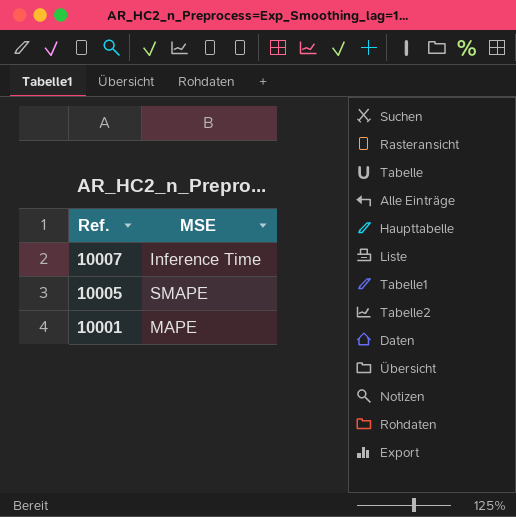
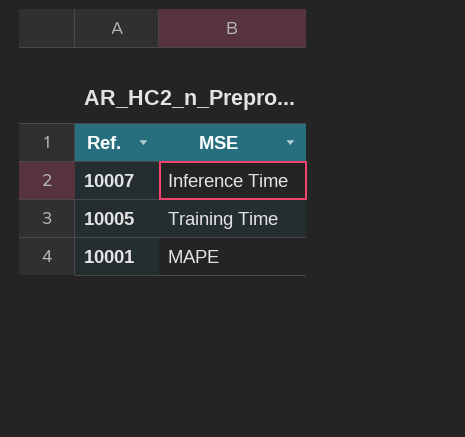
10005 | MSE: SMAPE -> Training Time

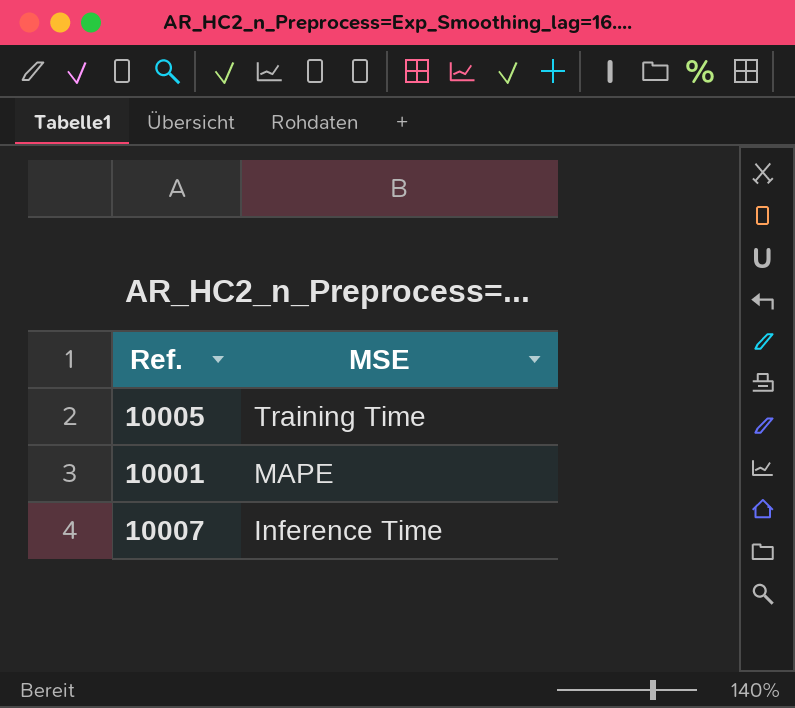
row order: Ref. descending -> MSE descending

